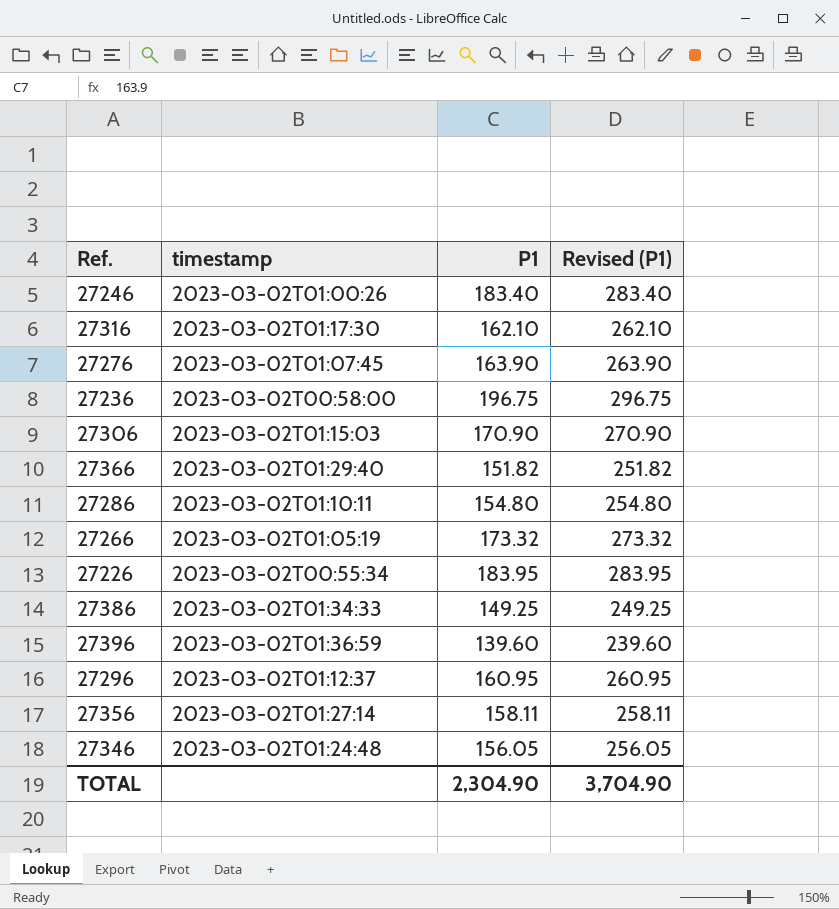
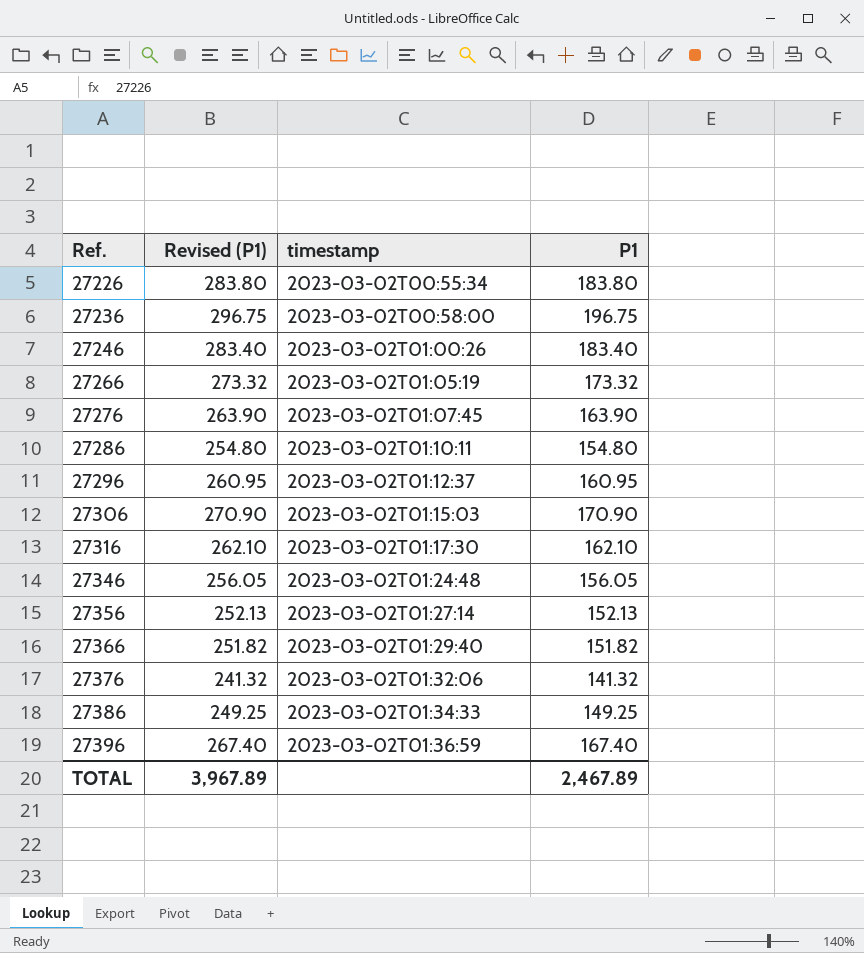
row order: none -> Ref. ascending
column Revised (P1) | position: 4 -> 2
27226 | Revised (P1): 283.95 -> 283.80
27226 | P1: 183.95 -> 183.80
27356 | Revised (P1): 258.11 -> 252.13
27356 | P1: 158.11 -> 152.13
row 27376: none -> 241.32 | 2023-03-02T01:32:06 | 141.32
27396 | Revised (P1): 239.60 -> 267.40
27396 | P1: 139.60 -> 167.40
TOTAL | Revised (P1): 3,704.90 -> 3,967.89
TOTAL | P1: 2,304.90 -> 2,467.89

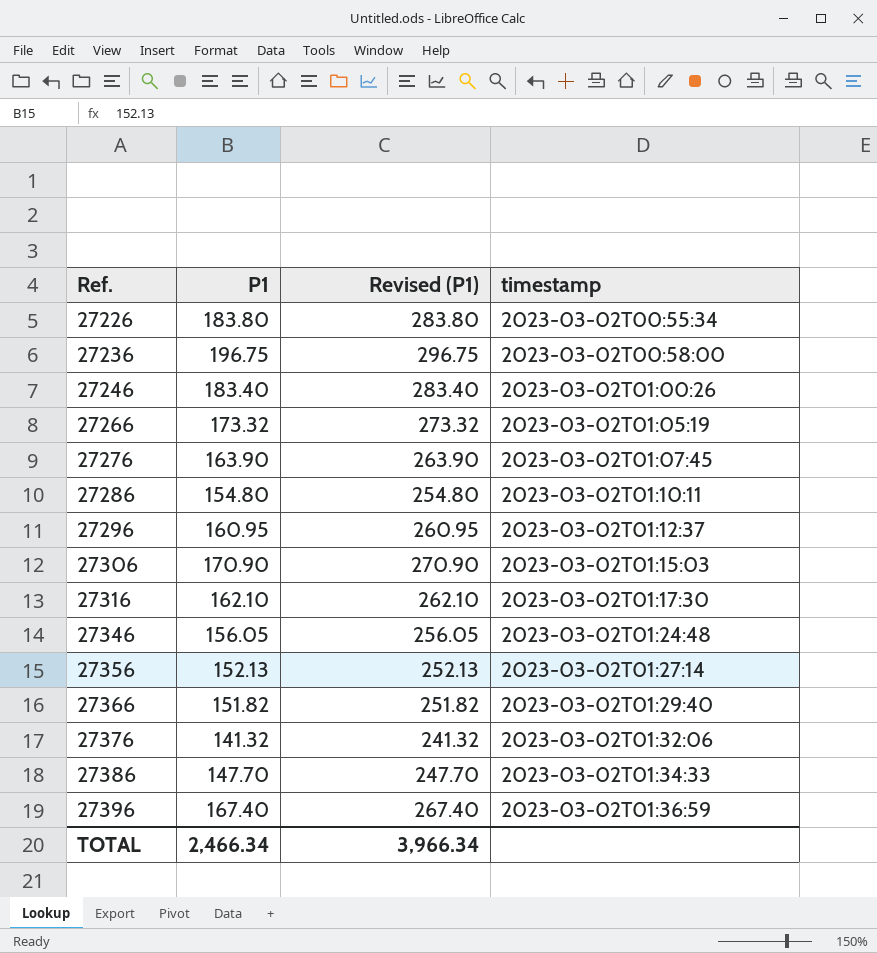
column P1 | position: 4 -> 2
27386 | P1: 149.25 -> 147.70
27386 | Revised (P1): 249.25 -> 247.70
TOTAL | P1: 2,467.89 -> 2,466.34
TOTAL | Revised (P1): 3,967.89 -> 3,966.34

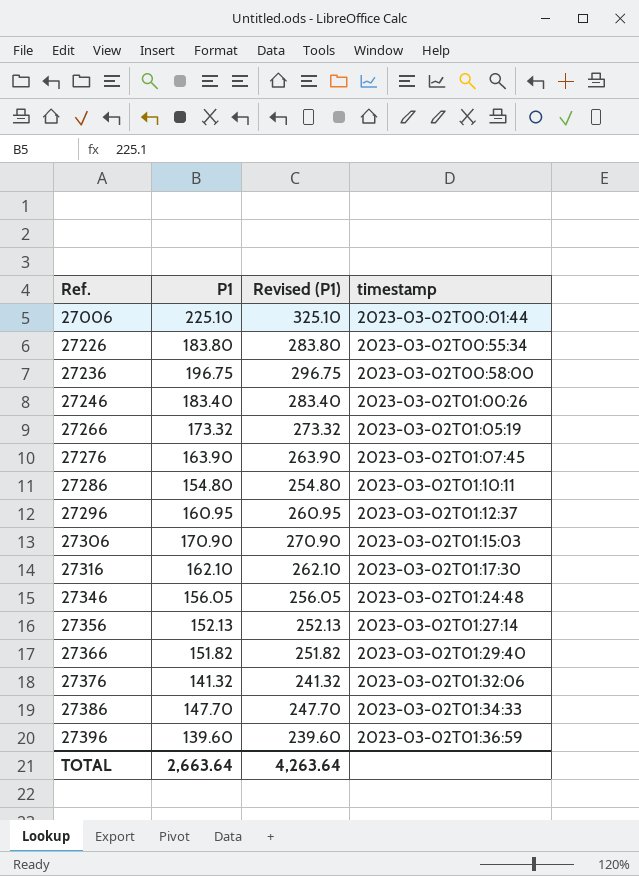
row 27006: none -> 225.10 | 325.10 | 2023-03-02T00:01:44
27396 | P1: 167.40 -> 139.60
27396 | Revised (P1): 267.40 -> 239.60
TOTAL | P1: 2,466.34 -> 2,663.64
TOTAL | Revised (P1): 3,966.34 -> 4,263.64

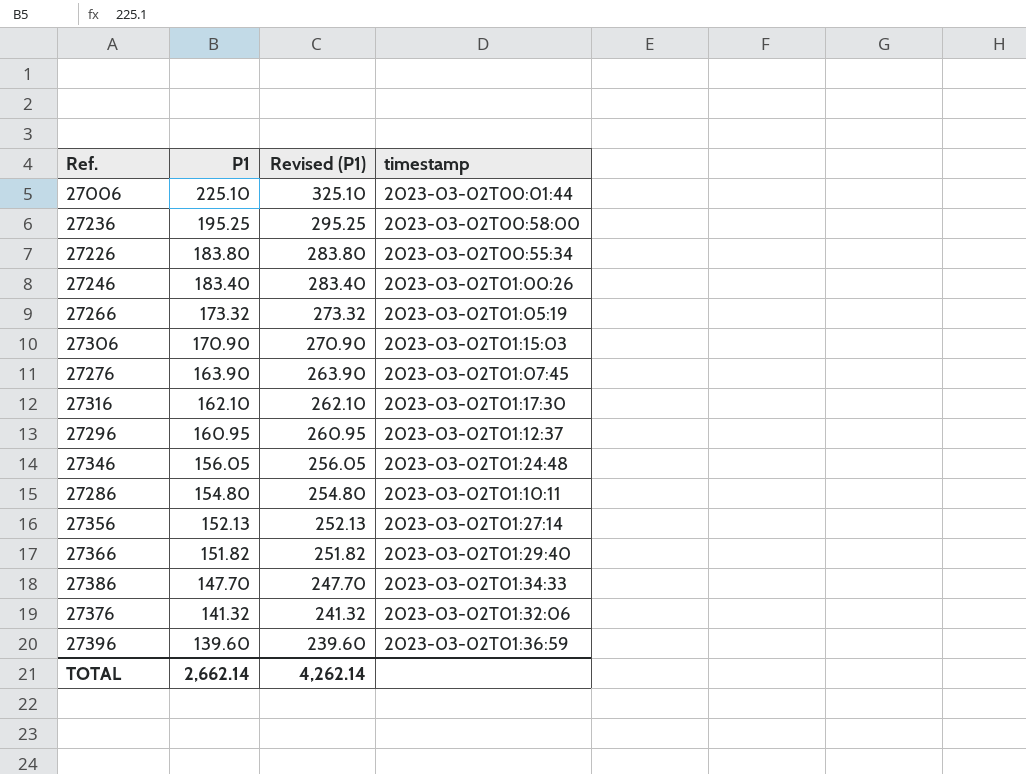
row order: Ref. ascending -> P1 descending
27236 | P1: 196.75 -> 195.25
27236 | Revised (P1): 296.75 -> 295.25
TOTAL | P1: 2,663.64 -> 2,662.14
TOTAL | Revised (P1): 4,263.64 -> 4,262.14

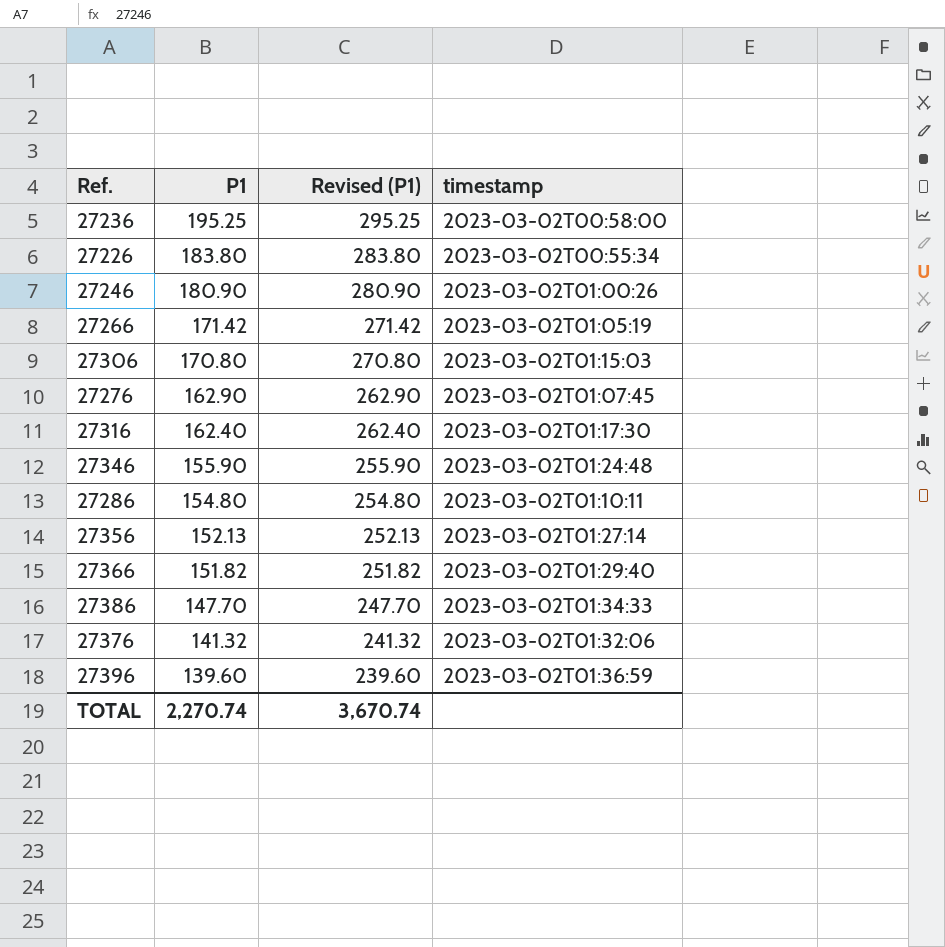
row 27006: 225.10 | 325.10 | 2023-03-02T00:01:44 -> none
row 27296: 160.95 | 260.95 | 2023-03-02T01:12:37 -> none
27246 | P1: 183.40 -> 180.90
27246 | Revised (P1): 283.40 -> 280.90
27266 | P1: 173.32 -> 171.42
27266 | Revised (P1): 273.32 -> 271.42
27306 | P1: 170.90 -> 170.80
27306 | Revised (P1): 270.90 -> 270.80
27276 | P1: 163.90 -> 162.90
27276 | Revised (P1): 263.90 -> 262.90
27316 | P1: 162.10 -> 162.40
27316 | Revised (P1): 262.10 -> 262.40
27346 | P1: 156.05 -> 155.90
27346 | Revised (P1): 256.05 -> 255.90
TOTAL | P1: 2,662.14 -> 2,270.74
TOTAL | Revised (P1): 4,262.14 -> 3,670.74

